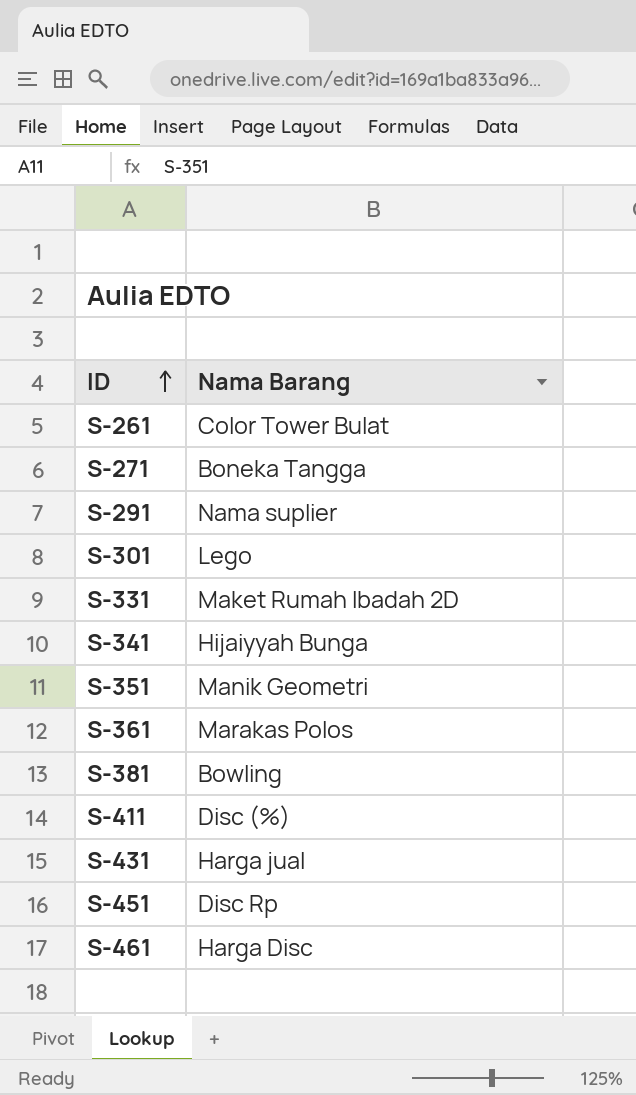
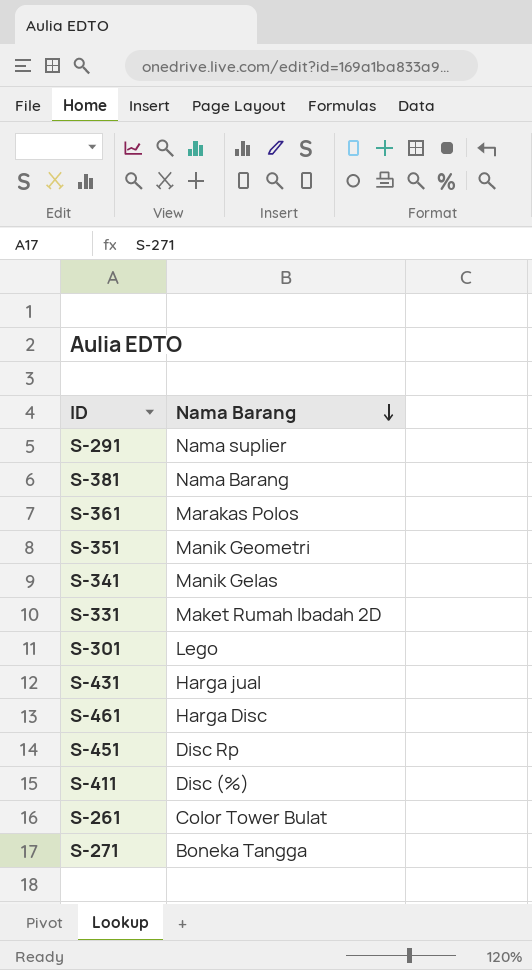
row order: ID ascending -> Nama Barang descending
S-381 | Nama Barang: Bowling -> Nama Barang
S-341 | Nama Barang: Hijaiyyah Bunga -> Manik Gelas

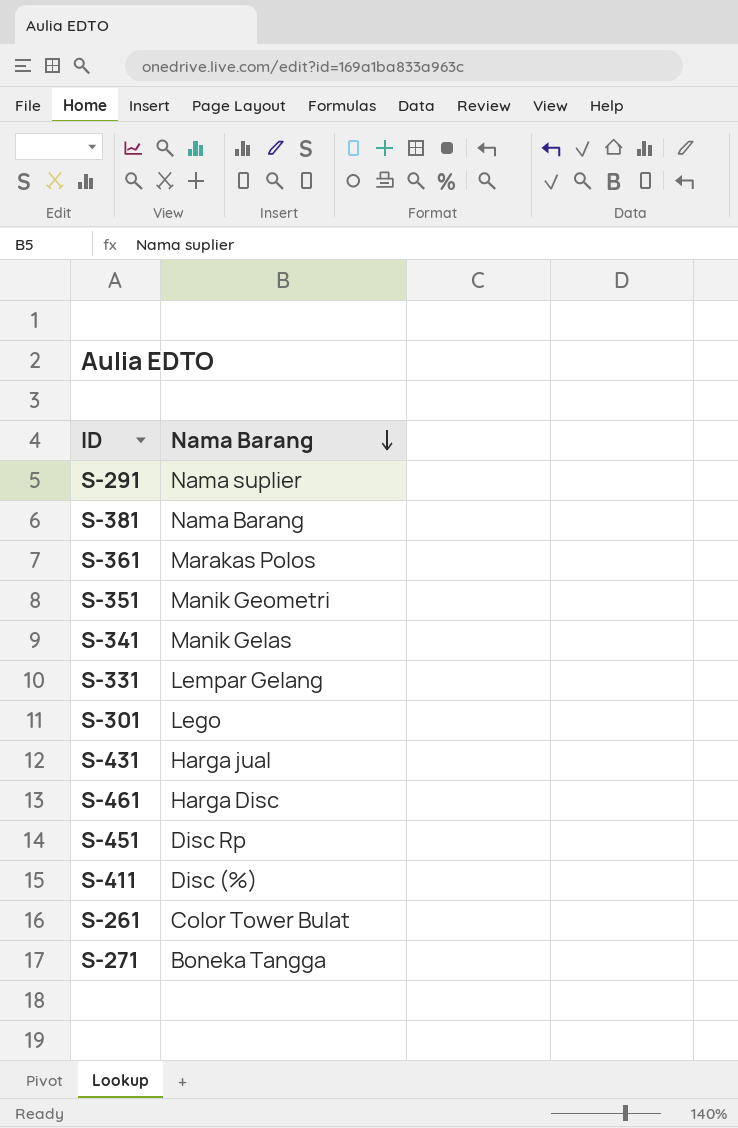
S-331 | Nama Barang: Maket Rumah Ibadah 2D -> Lempar Gelang

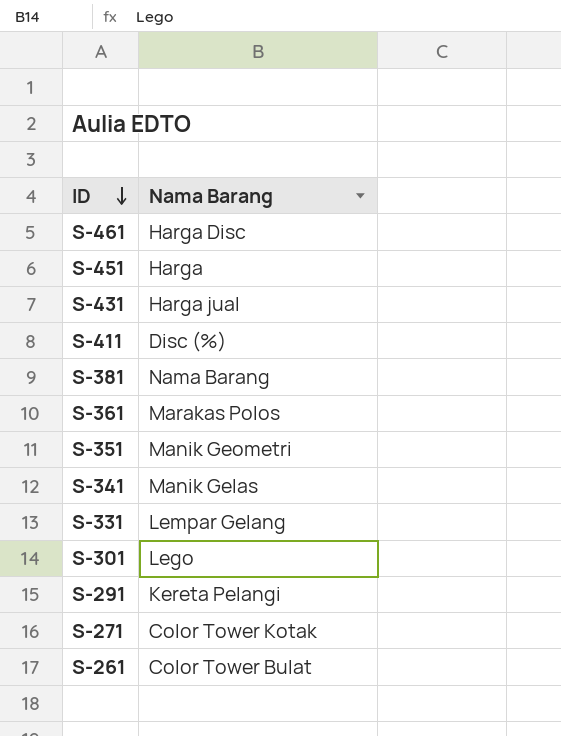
row order: Nama Barang descending -> ID descending
S-451 | Nama Barang: Disc Rp -> Harga
S-291 | Nama Barang: Nama suplier -> Kereta Pelangi
S-271 | Nama Barang: Boneka Tangga -> Color Tower Kotak

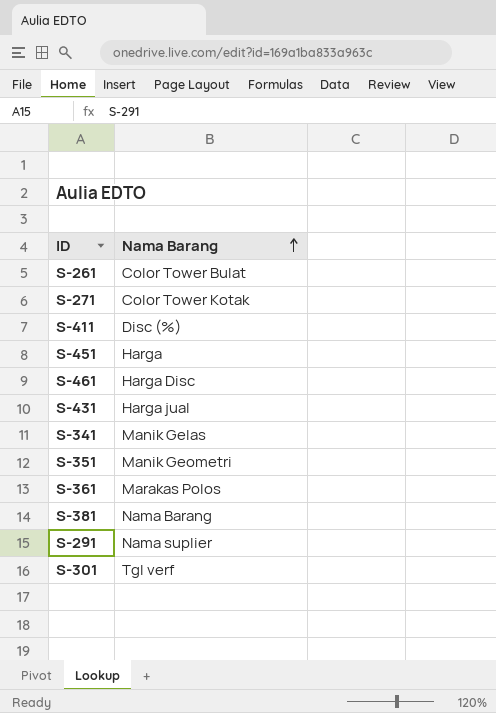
row order: ID descending -> Nama Barang ascending
row S-331: Lempar Gelang -> none
S-291 | Nama Barang: Kereta Pelangi -> Nama suplier
S-301 | Nama Barang: Lego -> Tgl verf

